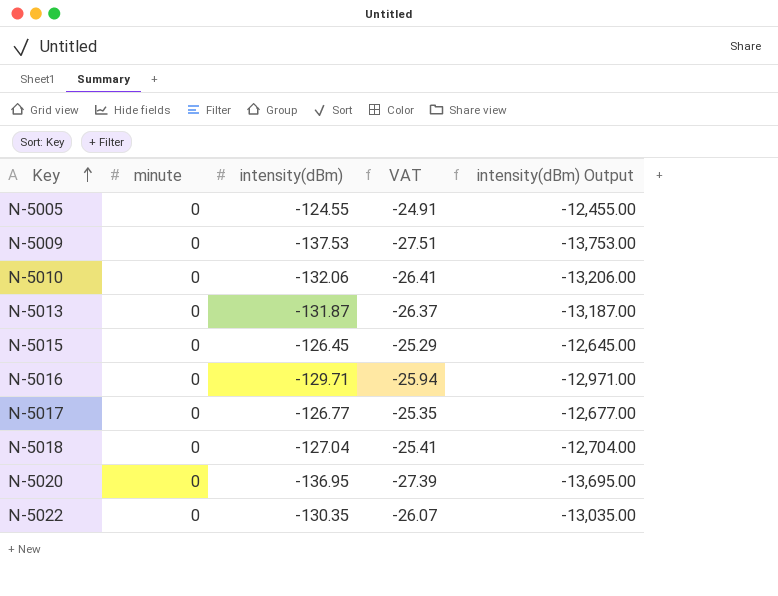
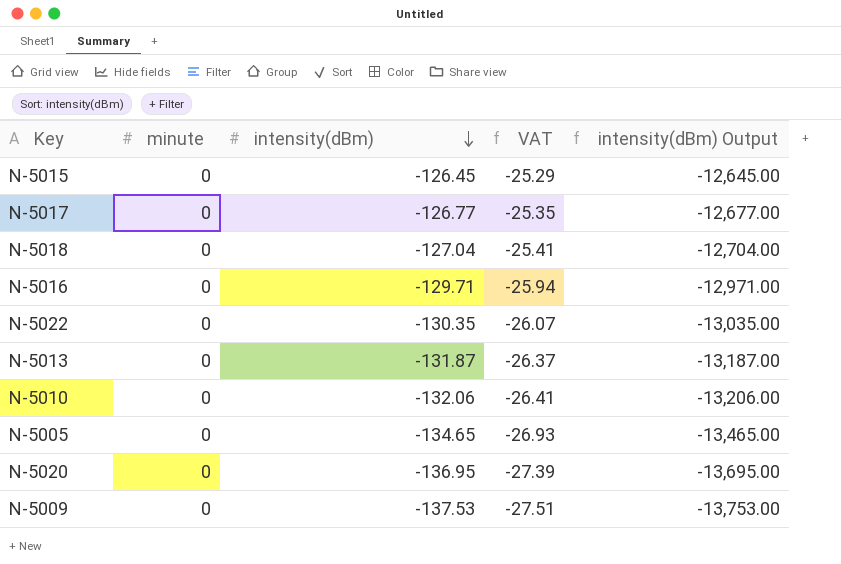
row order: Key ascending -> intensity(dBm) descending
N-5005 | intensity(dBm): -124.55 -> -134.65
N-5005 | VAT: -24.91 -> -26.93
N-5005 | intensity(dBm) Output: -12,455.00 -> -13,465.00

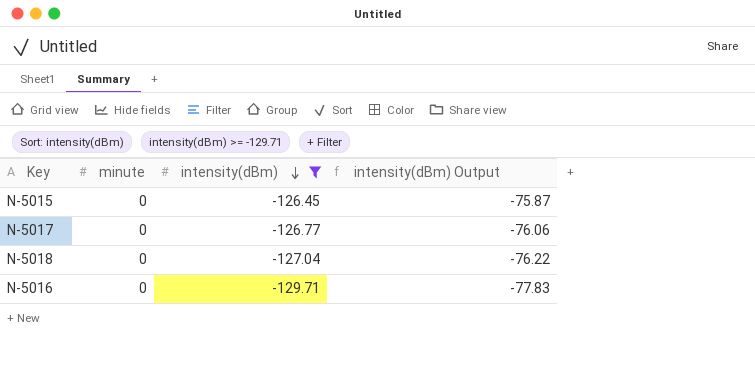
filter: none -> intensity(dBm) >= -129.71
column VAT | formula: [intensity(dBm)] * 0.2 -> none
column intensity(dBm) Output | formula: [intensity(dBm)] * 100 -> [intensity(dBm)] * 0.6

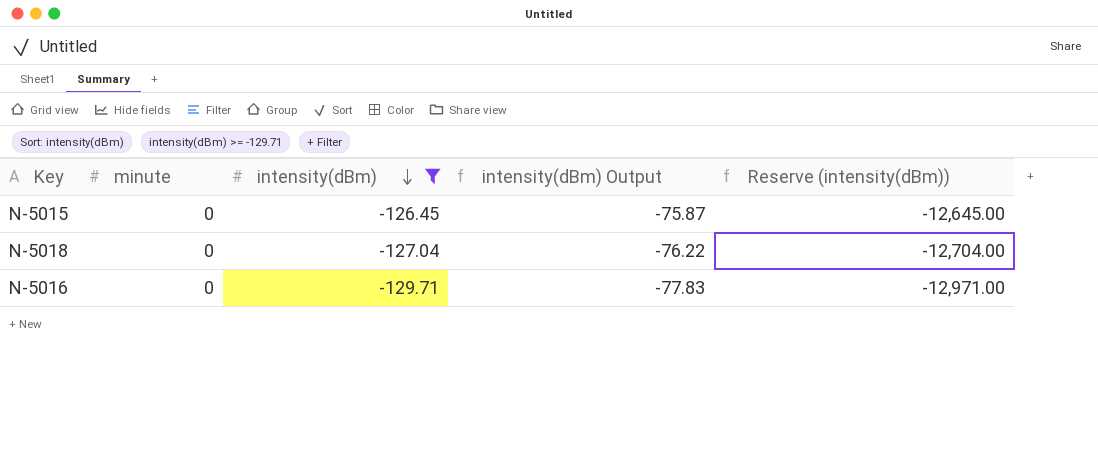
column Reserve (intensity(dBm)) | formula: none -> [intensity(dBm)] * 100
row N-5017: 0 | -126.77 | -76.06 -> none

